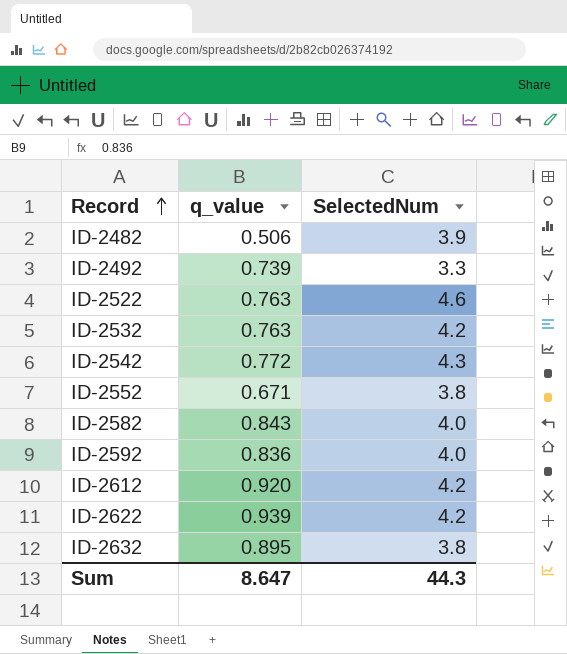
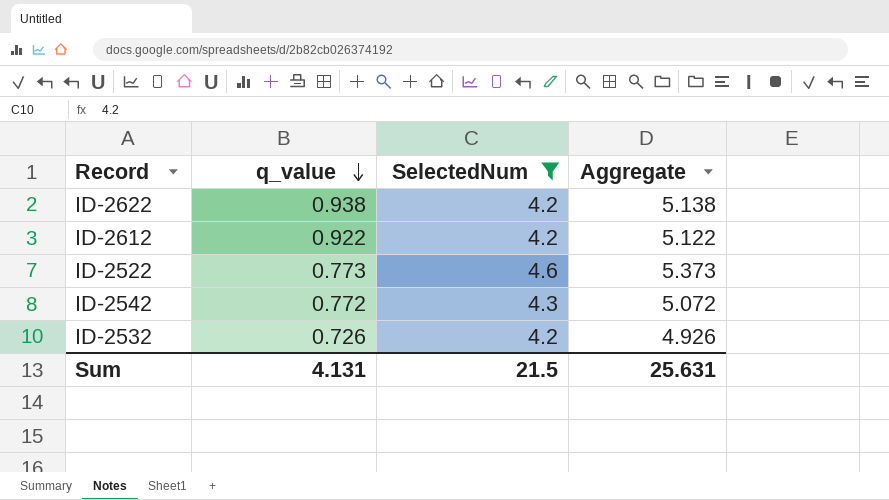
filter: none -> SelectedNum >= 4.2
row order: Record ascending -> q_value descending
column Aggregate | formula: none -> [q_value] + [SelectedNum]
ID-2622 | q_value: 0.939 -> 0.938
ID-2612 | q_value: 0.920 -> 0.922
ID-2522 | q_value: 0.763 -> 0.773
ID-2532 | q_value: 0.763 -> 0.726
Sum | q_value: 8.647 -> 4.131
Sum | SelectedNum: 44.3 -> 21.5

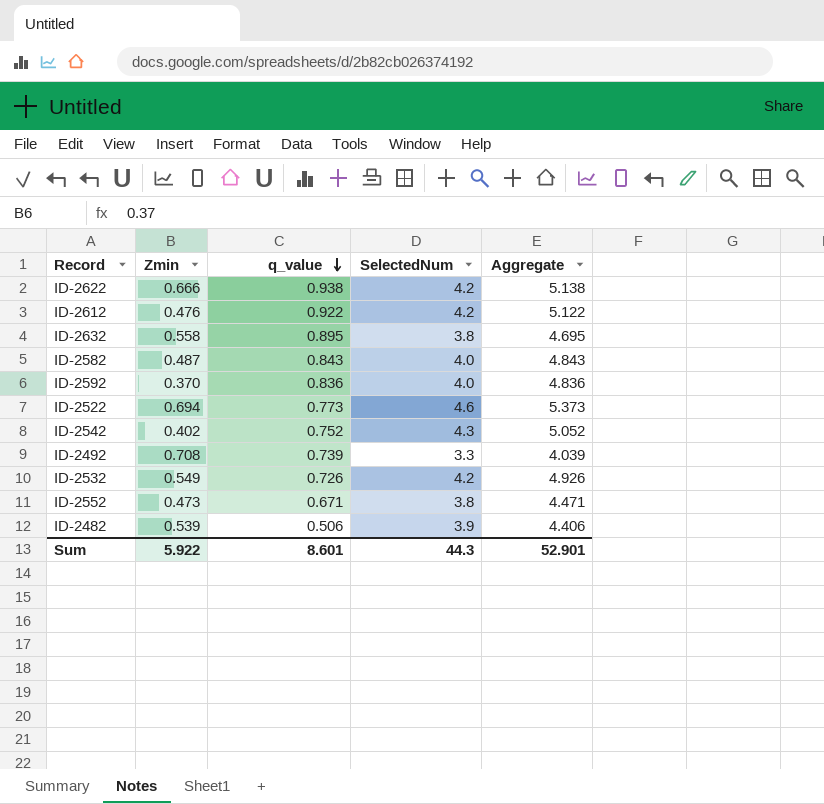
filter: SelectedNum >= 4.2 -> none
column Zmin | position: none -> 2
ID-2542 | q_value: 0.772 -> 0.752
ID-2542 | Aggregate: 5.072 -> 5.052
Sum | q_value: 4.131 -> 8.601
Sum | SelectedNum: 21.5 -> 44.3
Sum | Aggregate: 25.631 -> 52.901

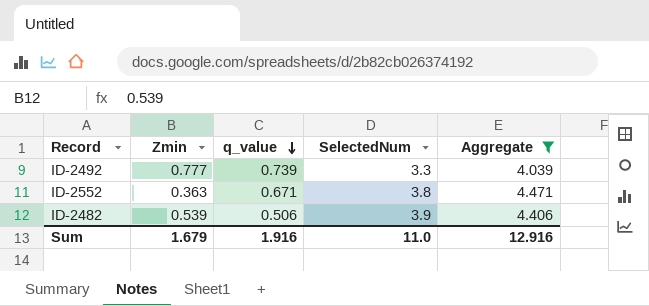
filter: none -> Aggregate <= 4.471
ID-2492 | Zmin: 0.708 -> 0.777
ID-2552 | Zmin: 0.473 -> 0.363
Sum | Zmin: 5.922 -> 1.679
Sum | q_value: 8.601 -> 1.916
Sum | SelectedNum: 44.3 -> 11.0
Sum | Aggregate: 52.901 -> 12.916

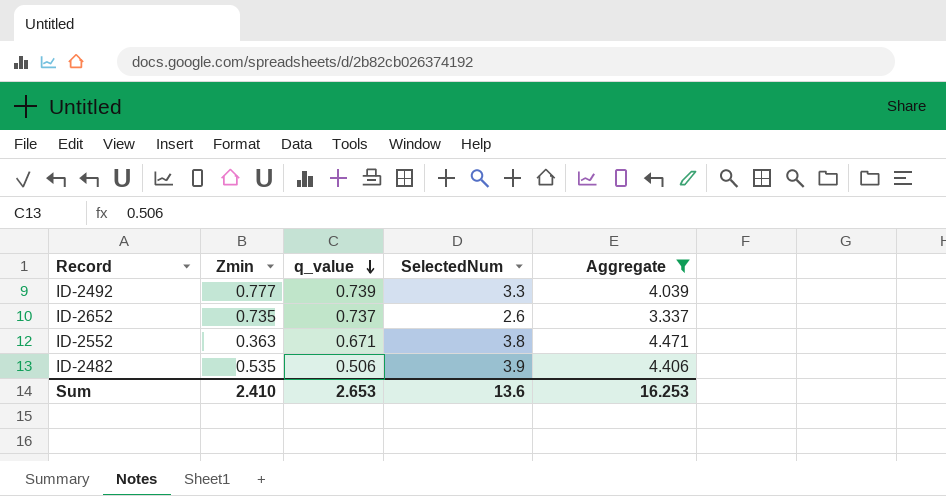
row ID-2652: none -> 0.735 | 0.737 | 2.6 | 3.337
ID-2482 | Zmin: 0.539 -> 0.535
Sum | Zmin: 1.679 -> 2.410
Sum | q_value: 1.916 -> 2.653
Sum | SelectedNum: 11.0 -> 13.6
Sum | Aggregate: 12.916 -> 16.253

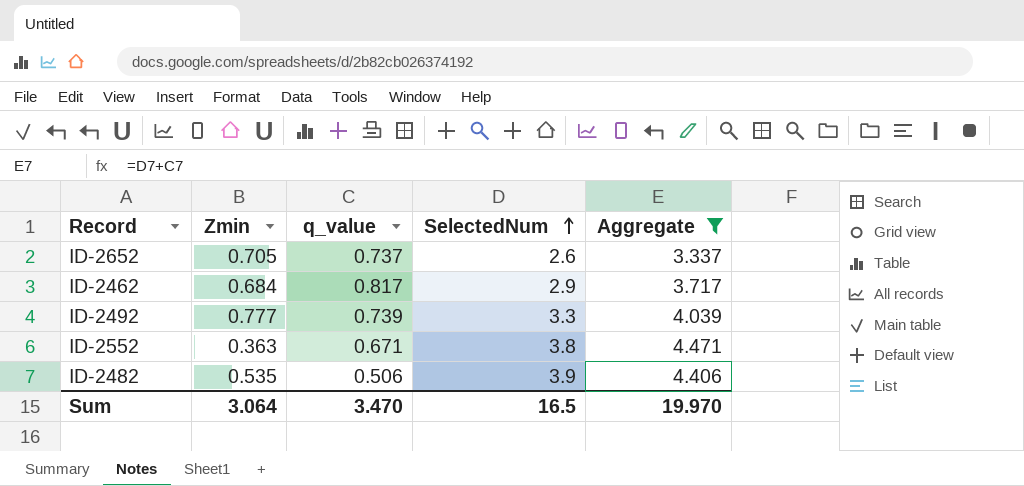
row order: q_value descending -> SelectedNum ascending
ID-2652 | Zmin: 0.735 -> 0.705
row ID-2462: none -> 0.684 | 0.817 | 2.9 | 3.717
Sum | Zmin: 2.410 -> 3.064
Sum | q_value: 2.653 -> 3.470
Sum | SelectedNum: 13.6 -> 16.5
Sum | Aggregate: 16.253 -> 19.970

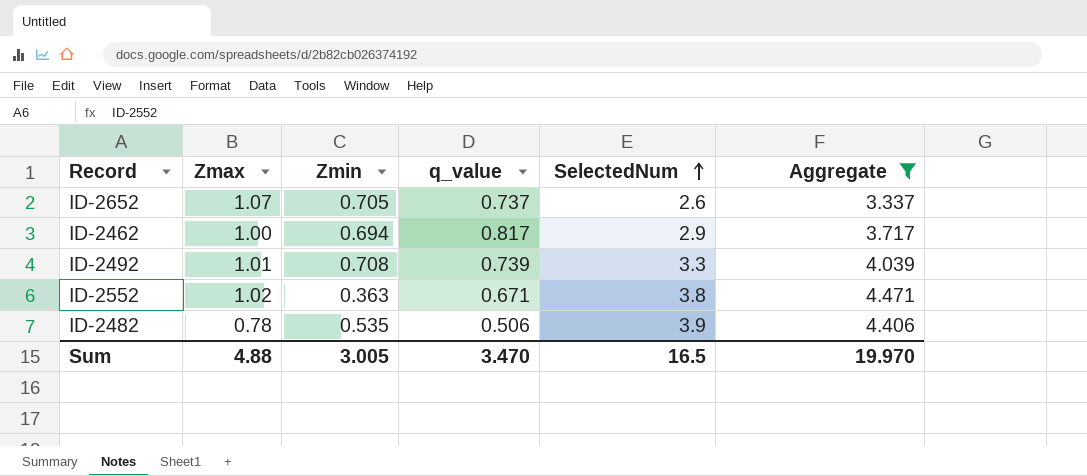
column Zmax | position: none -> 2
ID-2462 | Zmin: 0.684 -> 0.694
ID-2492 | Zmin: 0.777 -> 0.708
Sum | Zmin: 3.064 -> 3.005

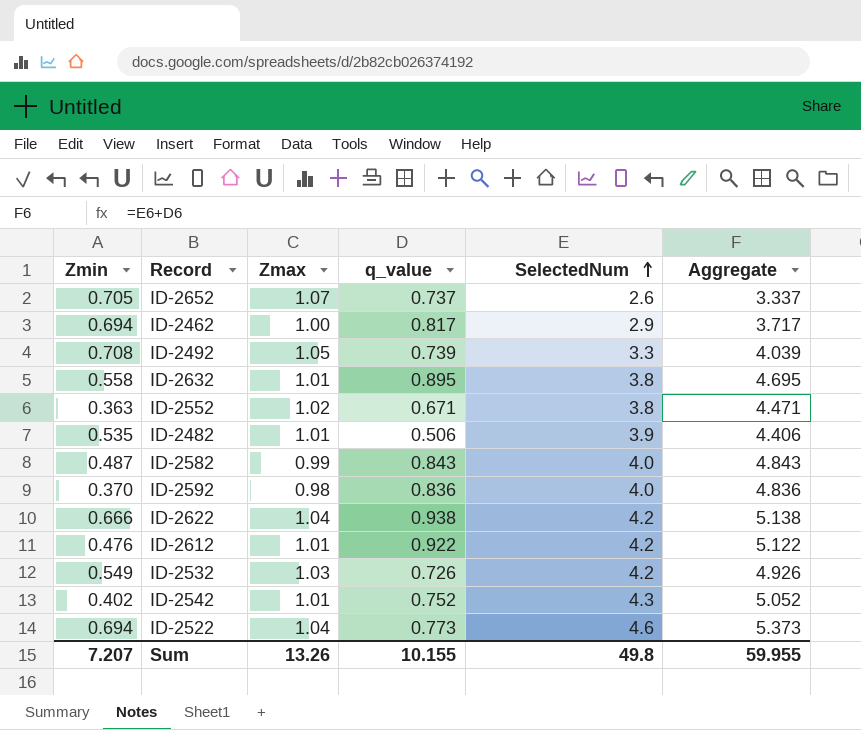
filter: Aggregate <= 4.471 -> none
column Zmin | position: 3 -> 1
ID-2492 | Zmax: 1.01 -> 1.05
ID-2482 | Zmax: 0.78 -> 1.01
Sum | Zmin: 3.005 -> 7.207
Sum | Zmax: 4.88 -> 13.26
Sum | q_value: 3.470 -> 10.155
Sum | SelectedNum: 16.5 -> 49.8
Sum | Aggregate: 19.970 -> 59.955

